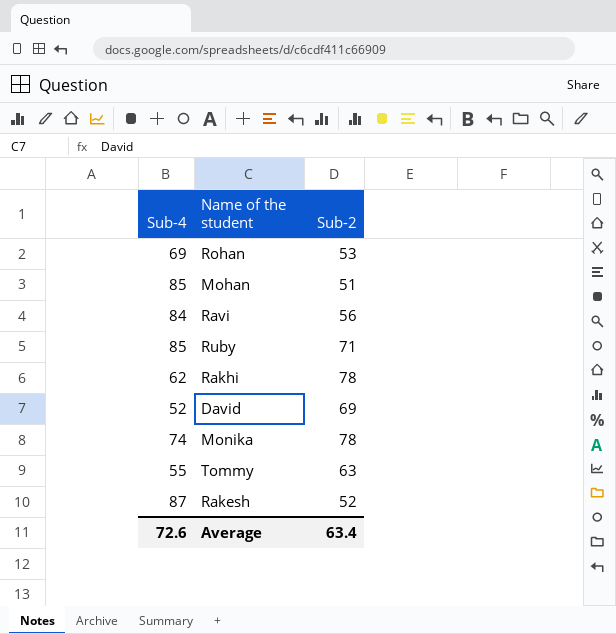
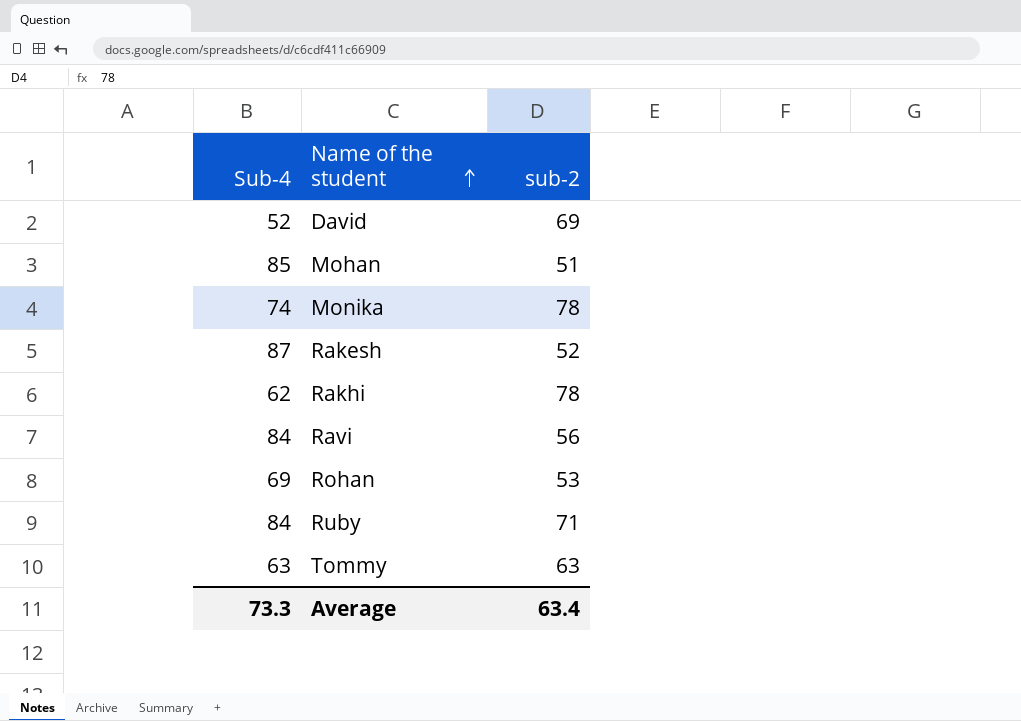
row order: none -> Name of the student ascending
column name: Sub-2 -> sub-2
Ruby | Sub-4: 85 -> 84
Tommy | Sub-4: 55 -> 63
Average | Sub-4: 72.6 -> 73.3

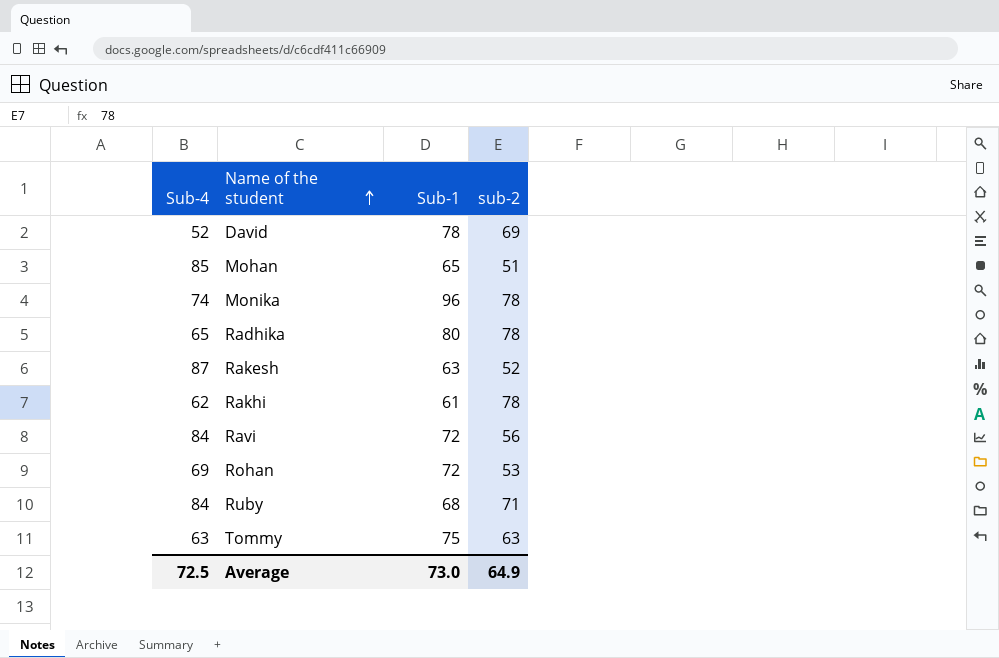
column Sub-1 | position: none -> 3
row Radhika: none -> 65 | 80 | 78
Average | Sub-4: 73.3 -> 72.5
Average | sub-2: 63.4 -> 64.9

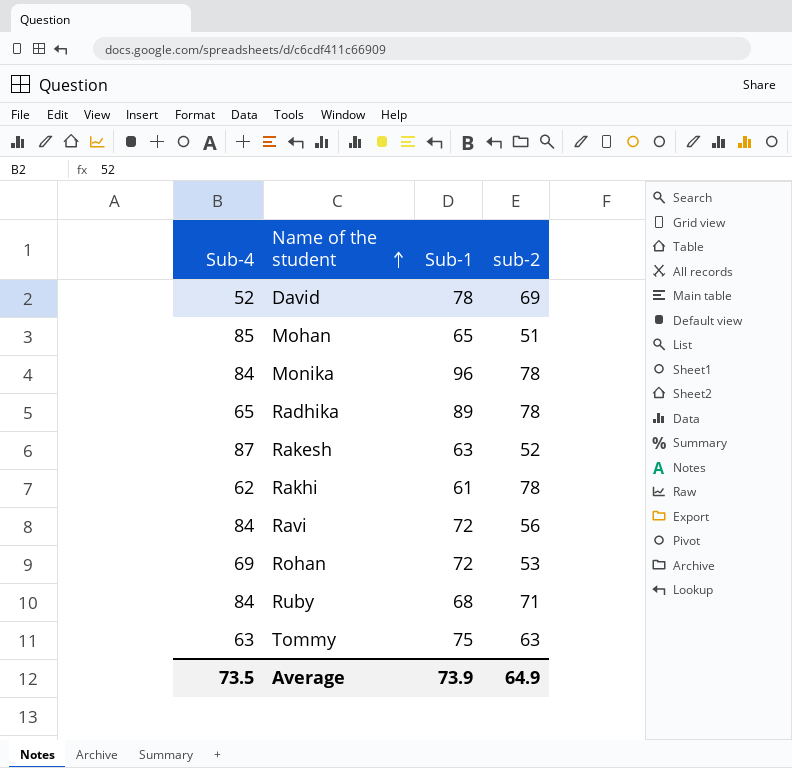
Monika | Sub-4: 74 -> 84
Radhika | Sub-1: 80 -> 89
Average | Sub-4: 72.5 -> 73.5
Average | Sub-1: 73.0 -> 73.9

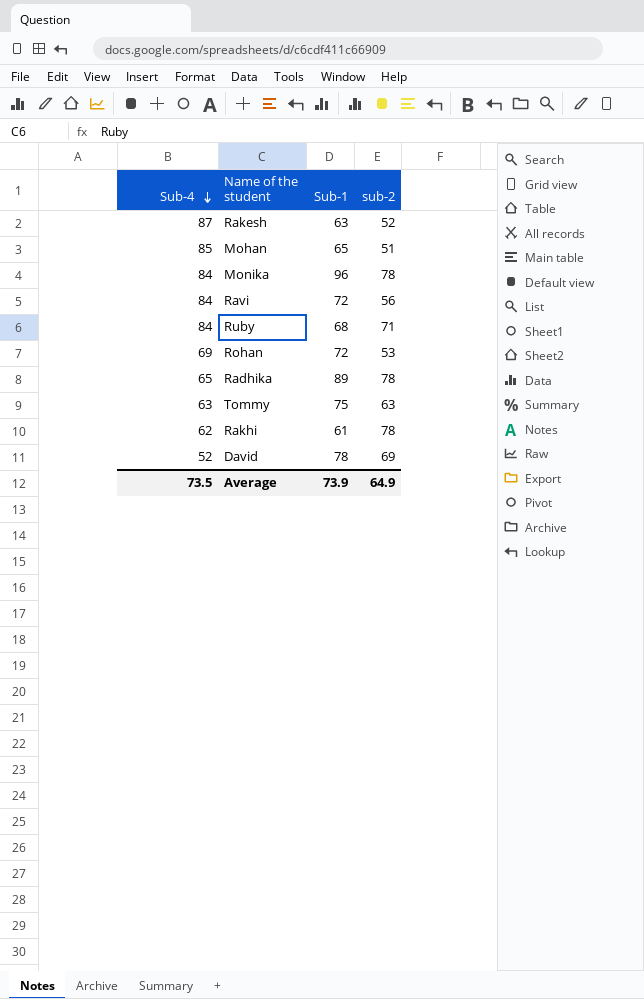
row order: Name of the student ascending -> Sub-4 descending

